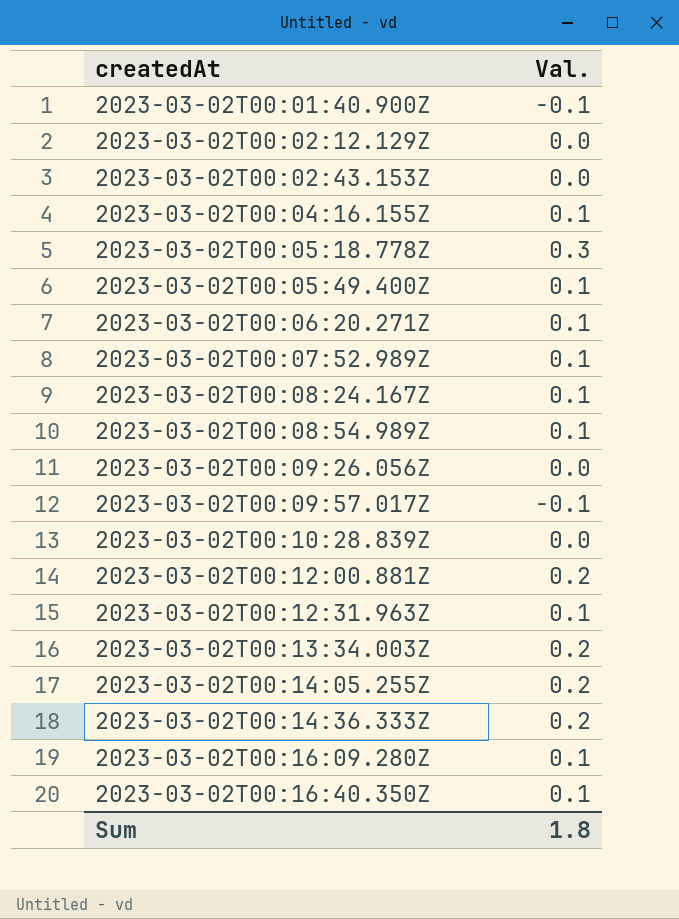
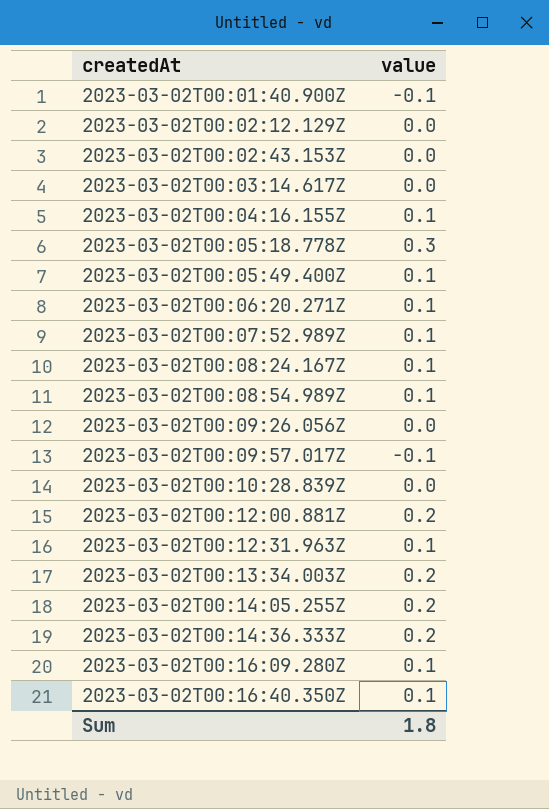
column name: Val. -> value
row 2023-03-02T00:03:14.617Z: none -> 0.0

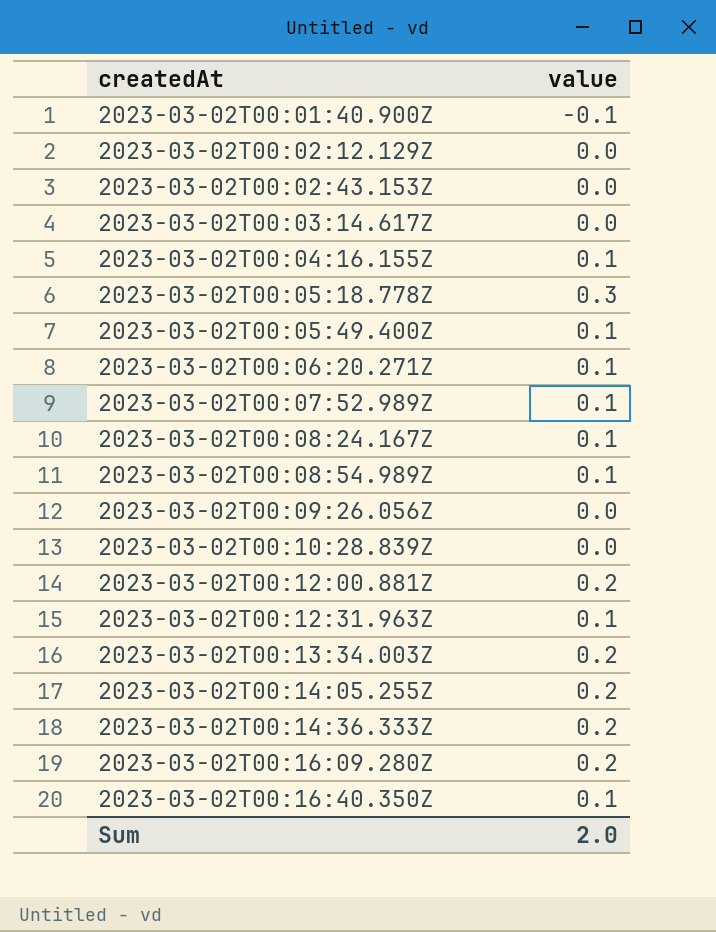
row 2023-03-02T00:09:57.017Z: -0.1 -> none
2023-03-02T00:16:09.280Z | value: 0.1 -> 0.2
Sum | value: 1.8 -> 2.0

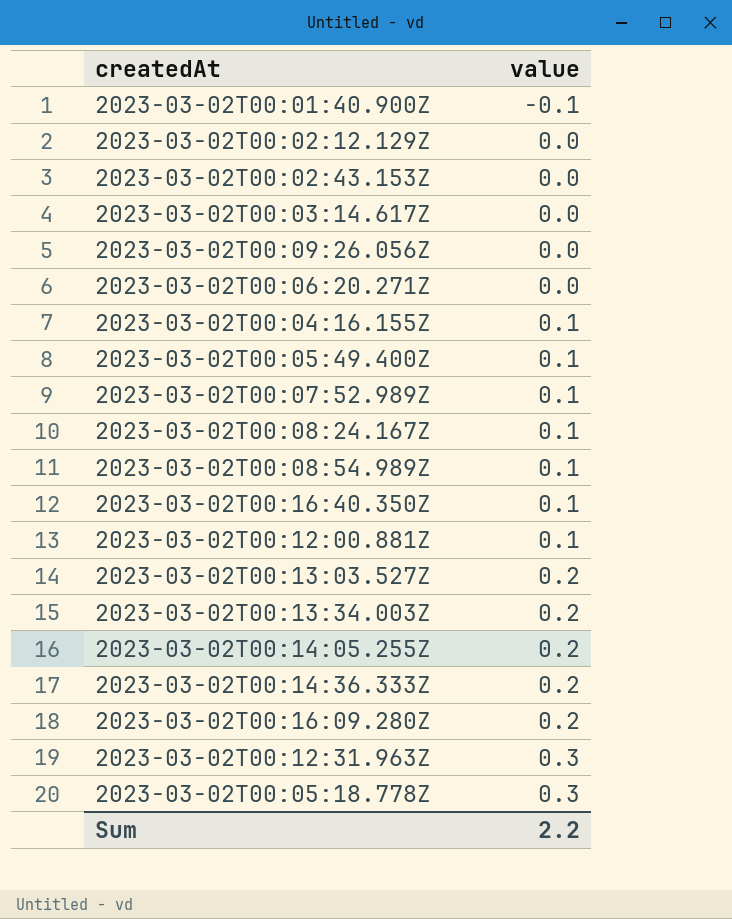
row order: createdAt ascending -> value ascending
row 2023-03-02T00:10:28.839Z: 0.0 -> none
2023-03-02T00:06:20.271Z | value: 0.1 -> 0.0
2023-03-02T00:12:00.881Z | value: 0.2 -> 0.1
row 2023-03-02T00:13:03.527Z: none -> 0.2
2023-03-02T00:12:31.963Z | value: 0.1 -> 0.3
Sum | value: 2.0 -> 2.2

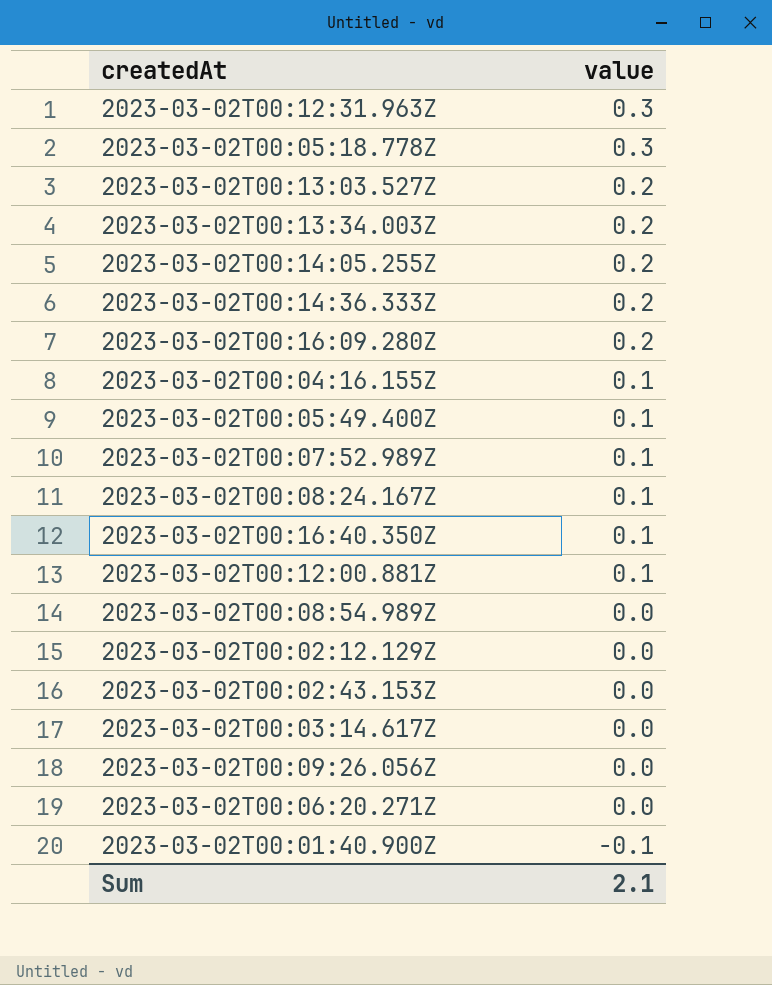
row order: value ascending -> value descending
2023-03-02T00:08:54.989Z | value: 0.1 -> 0.0
Sum | value: 2.2 -> 2.1

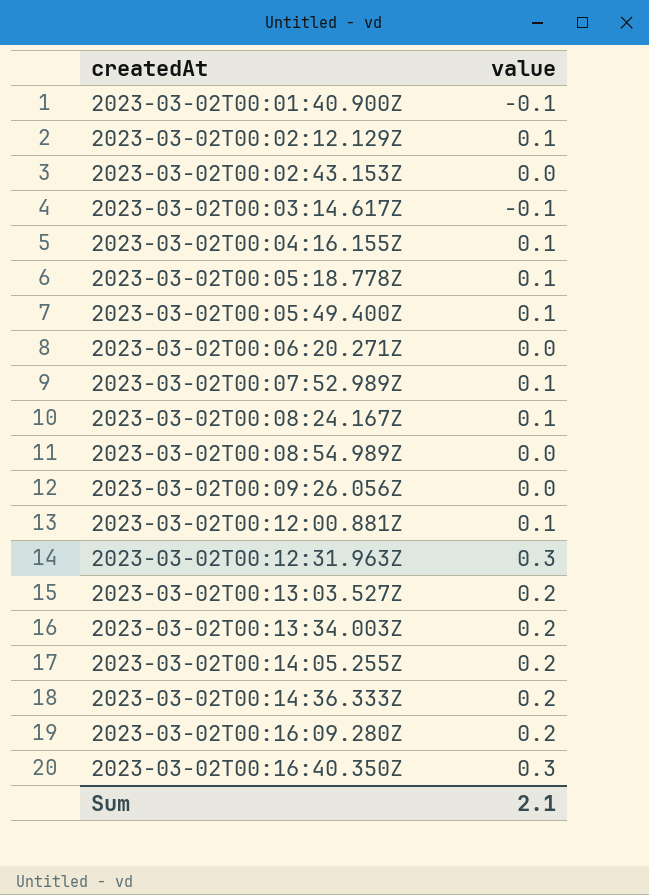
row order: value descending -> createdAt ascending
2023-03-02T00:02:12.129Z | value: 0.0 -> 0.1
2023-03-02T00:03:14.617Z | value: 0.0 -> -0.1
2023-03-02T00:05:18.778Z | value: 0.3 -> 0.1
2023-03-02T00:16:40.350Z | value: 0.1 -> 0.3

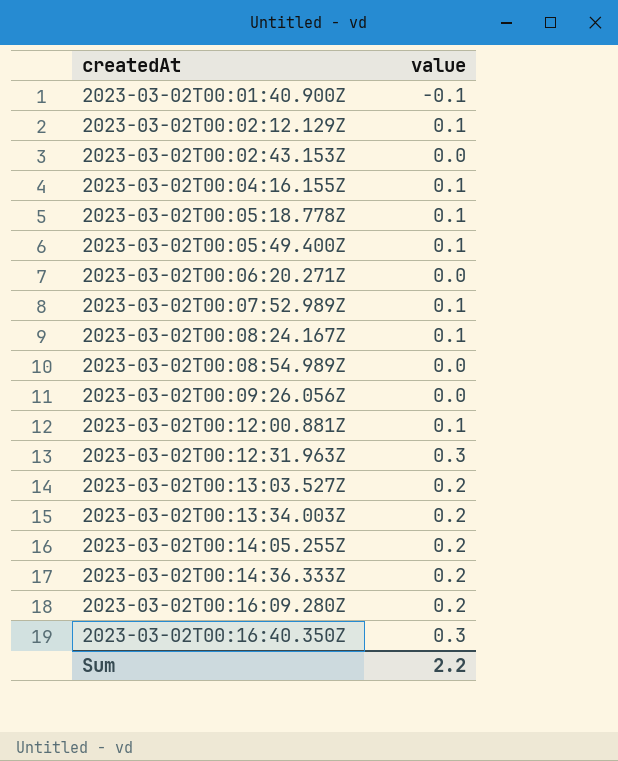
row 2023-03-02T00:03:14.617Z: -0.1 -> none
Sum | value: 2.1 -> 2.2

